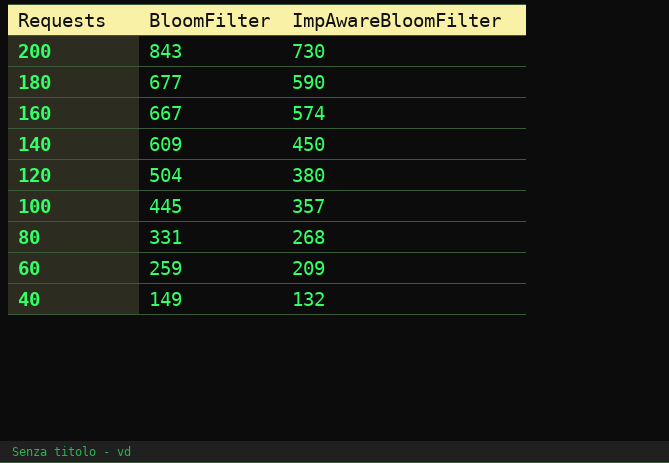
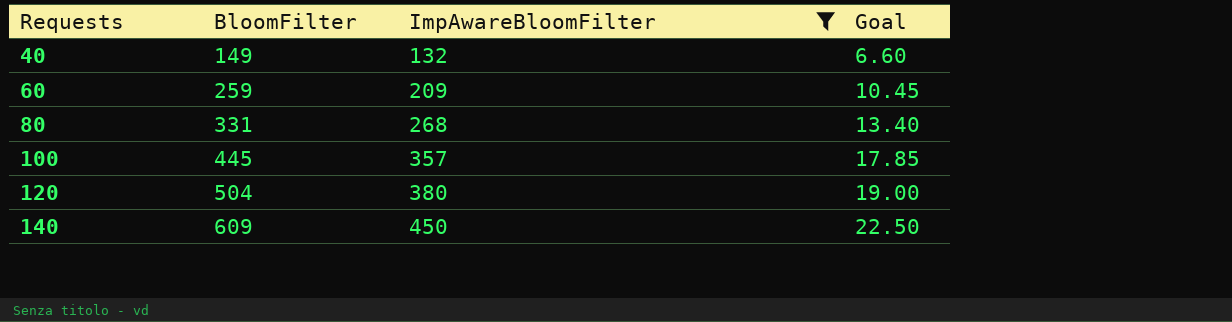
filter: none -> ImpAwareBloomFilter <= 450
row order: Requests descending -> Requests ascending
column Goal | formula: none -> [ImpAwareBloomFilter] * 0.05

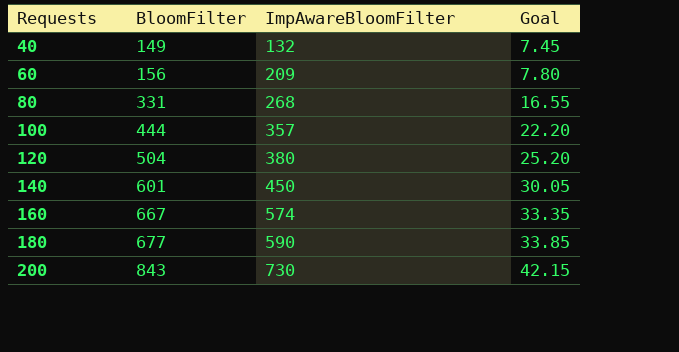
filter: ImpAwareBloomFilter <= 450 -> none
column Goal | formula: [ImpAwareBloomFilter] * 0.05 -> [BloomFilter] * 0.05
60 | BloomFilter: 259 -> 156
100 | BloomFilter: 445 -> 444
140 | BloomFilter: 609 -> 601

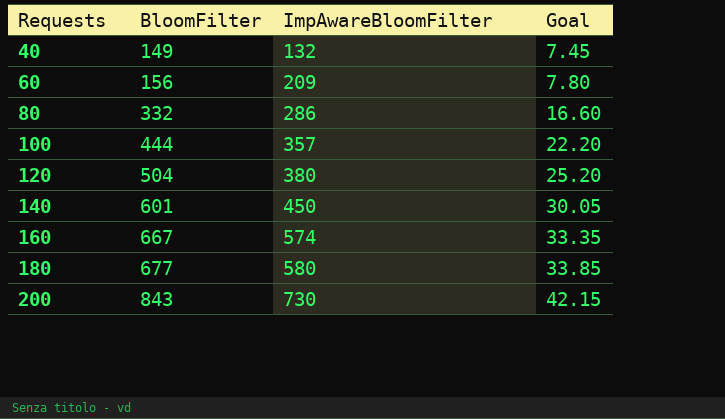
80 | BloomFilter: 331 -> 332
80 | ImpAwareBloomFilter: 268 -> 286
80 | Goal: 16.55 -> 16.60
180 | ImpAwareBloomFilter: 590 -> 580

